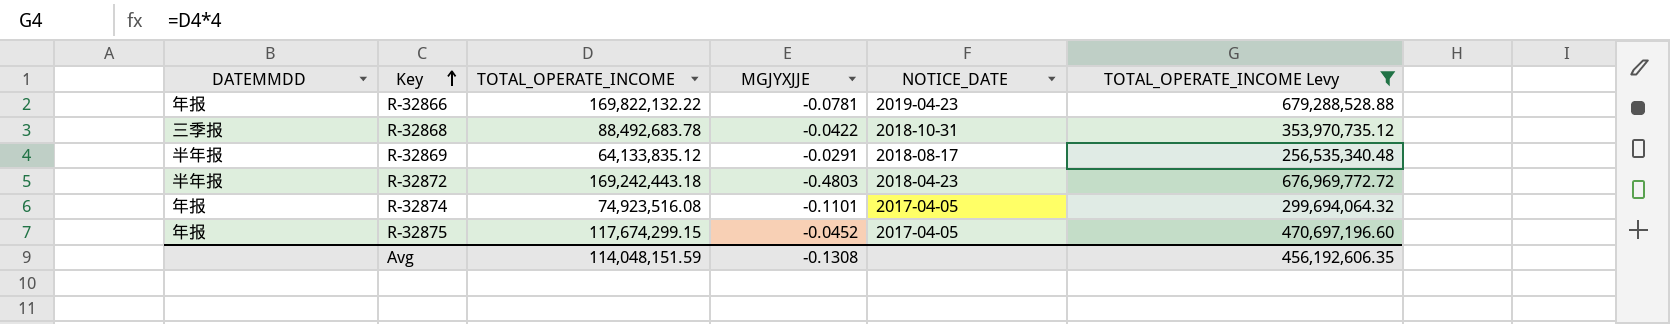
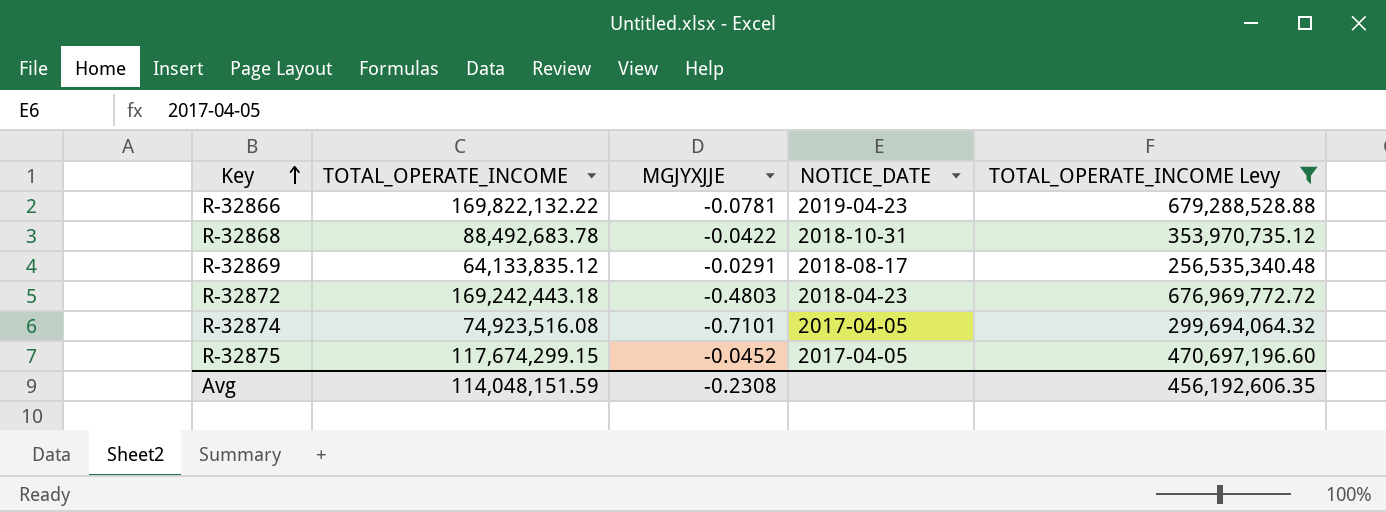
column DATEMMDD | position: 1 -> none
R-32874 | MGJYXJJE: -0.1101 -> -0.7101
Avg | MGJYXJJE: -0.1308 -> -0.2308

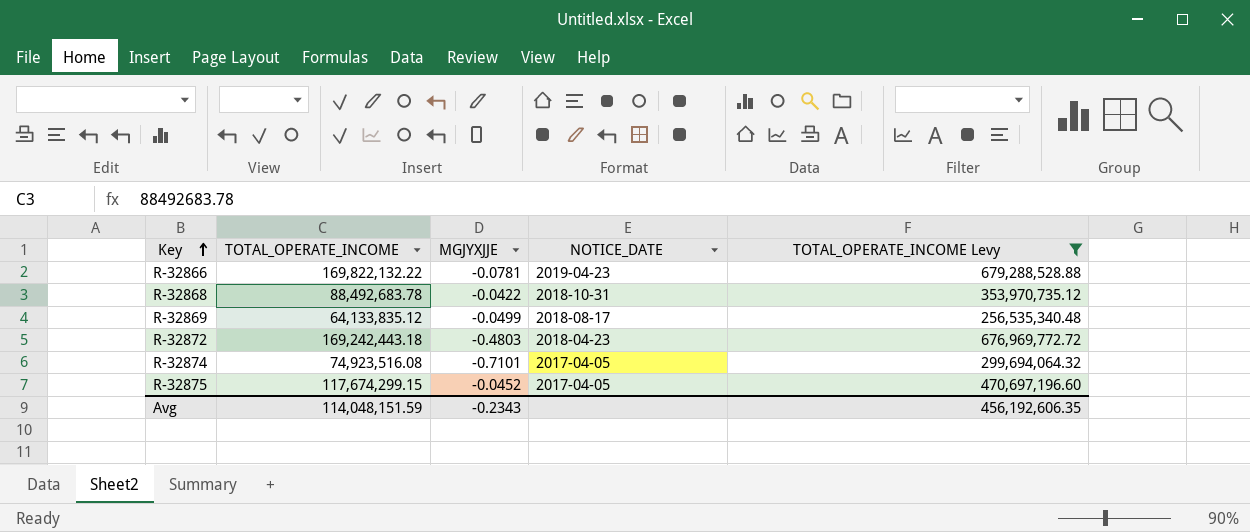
R-32869 | MGJYXJJE: -0.0291 -> -0.0499
Avg | MGJYXJJE: -0.2308 -> -0.2343

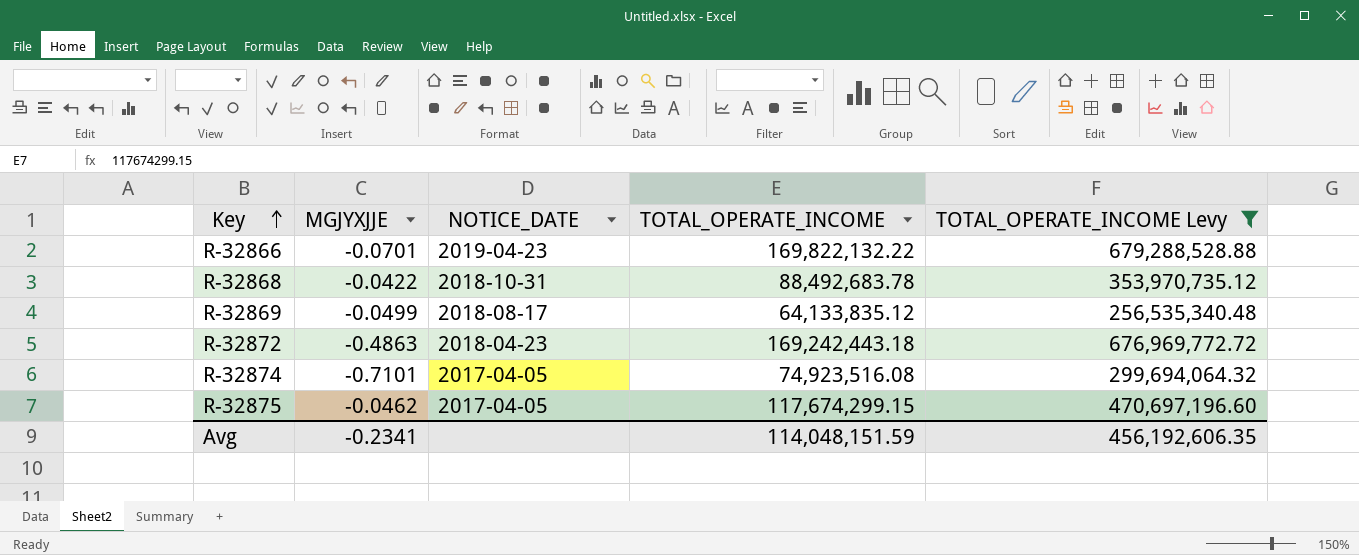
column TOTAL_OPERATE_INCOME | position: 2 -> 4
R-32866 | MGJYXJJE: -0.0781 -> -0.0701
R-32872 | MGJYXJJE: -0.4803 -> -0.4863
R-32875 | MGJYXJJE: -0.0452 -> -0.0462
Avg | MGJYXJJE: -0.2343 -> -0.2341

